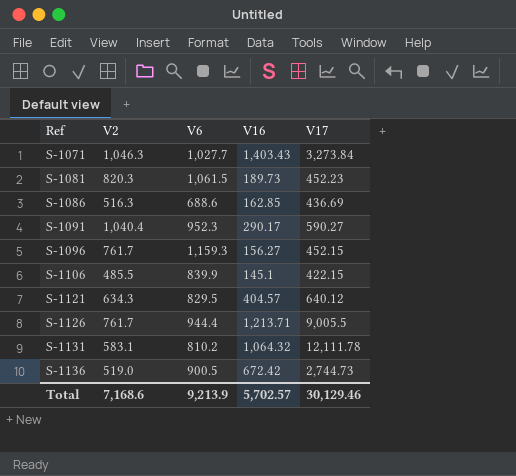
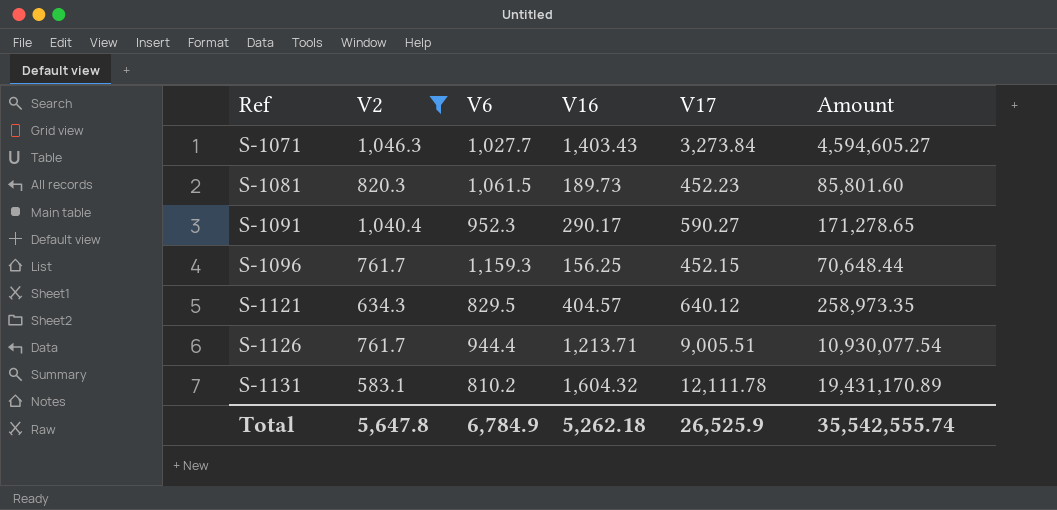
filter: none -> V2 >= 583.1
column Amount | formula: none -> [V16] * [V17]
S-1096 | V16: 156.27 -> 156.25
S-1126 | V17: 9,005.5 -> 9,005.51
S-1131 | V16: 1,064.32 -> 1,604.32
Total | V2: 7,168.6 -> 5,647.8
Total | V6: 9,213.9 -> 6,784.9
Total | V16: 5,702.57 -> 5,262.18
Total | V17: 30,129.46 -> 26,525.9

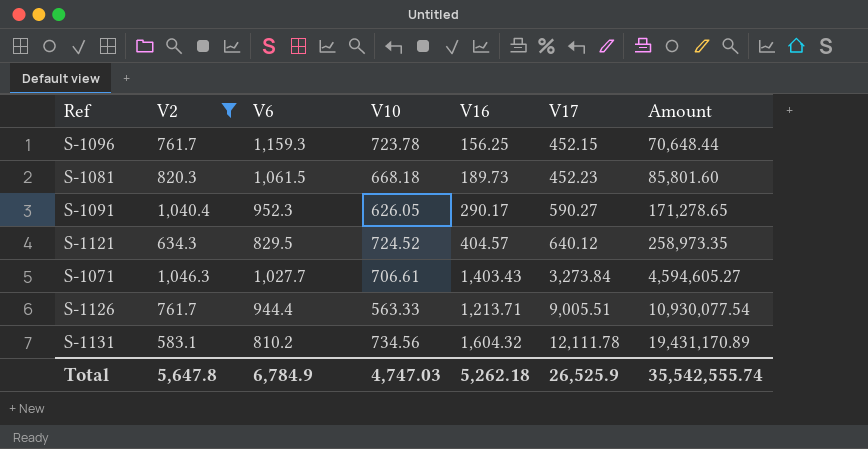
row order: Ref ascending -> V17 ascending
column V10 | position: none -> 4

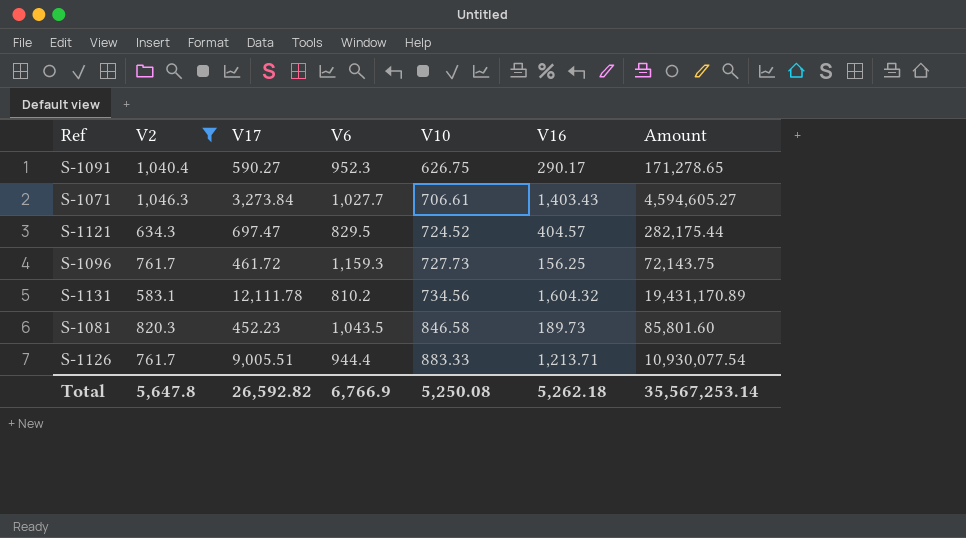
row order: V17 ascending -> V10 ascending
column V17 | position: 6 -> 3
S-1091 | V10: 626.05 -> 626.75
S-1121 | V17: 640.12 -> 697.47
S-1121 | Amount: 258,973.35 -> 282,175.44
S-1096 | V17: 452.15 -> 461.72
S-1096 | V10: 723.78 -> 727.73
S-1096 | Amount: 70,648.44 -> 72,143.75
S-1081 | V6: 1,061.5 -> 1,043.5
S-1081 | V10: 668.18 -> 846.58
S-1126 | V10: 563.33 -> 883.33
Total | V17: 26,525.9 -> 26,592.82
Total | V6: 6,784.9 -> 6,766.9
Total | V10: 4,747.03 -> 5,250.08
Total | Amount: 35,542,555.74 -> 35,567,253.14

